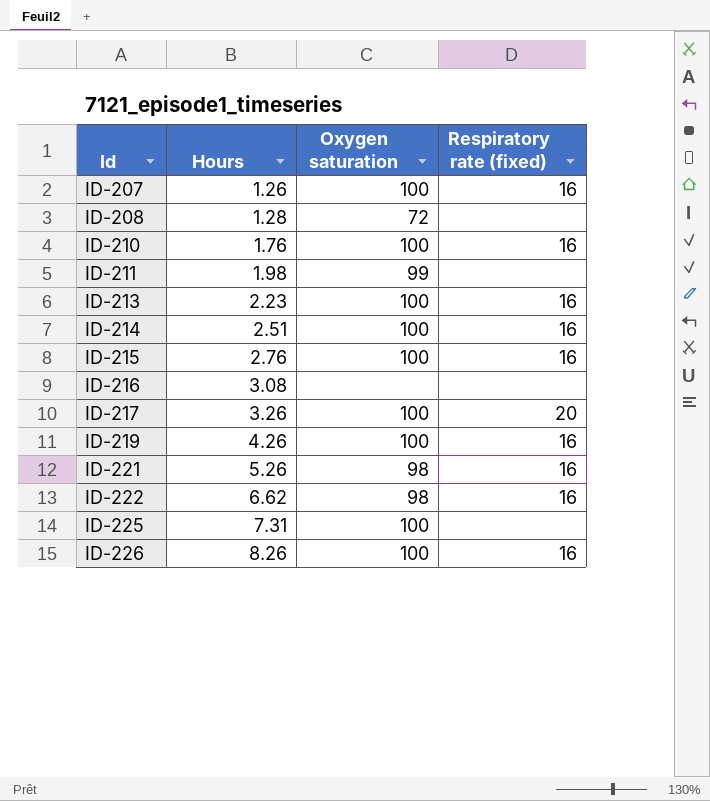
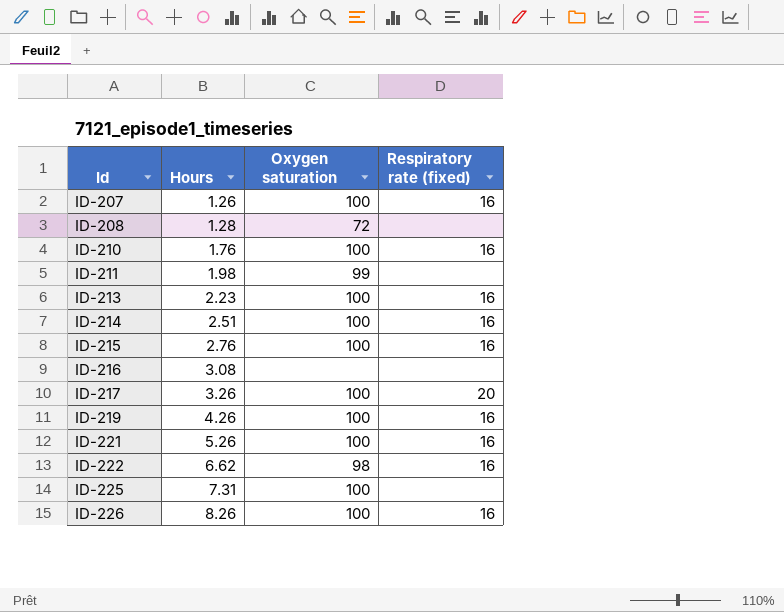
ID-221 | Oxygen saturation: 98 -> 100

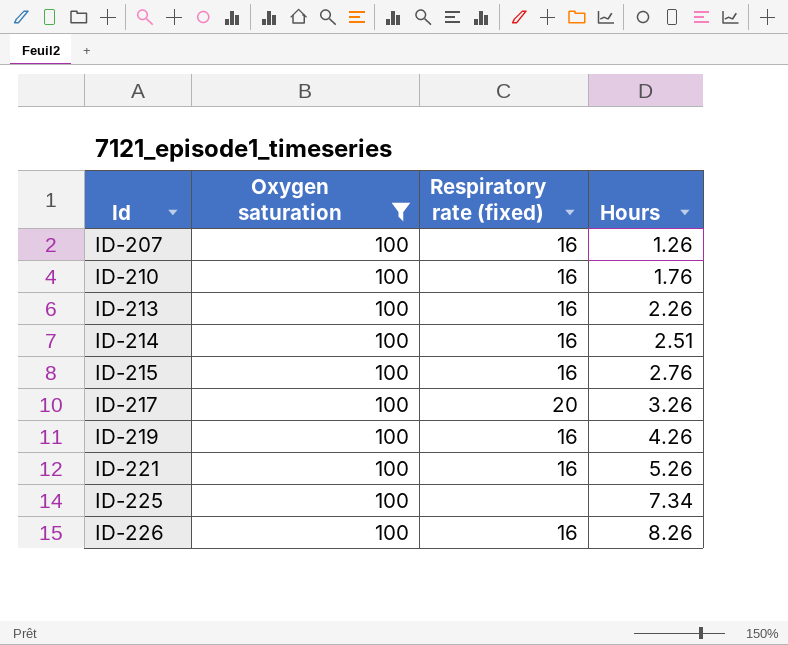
filter: none -> Oxygen saturation = 100
column Hours | position: 2 -> 4
ID-213 | Hours: 2.23 -> 2.26
ID-225 | Hours: 7.31 -> 7.34

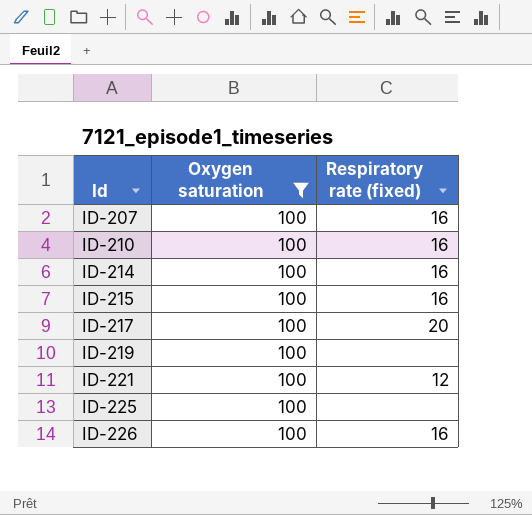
column Hours | position: 4 -> none
row ID-213: 100 | 16 | 2.26 -> none
ID-219 | Respiratory rate (fixed): 16 -> none
ID-221 | Respiratory rate (fixed): 16 -> 12

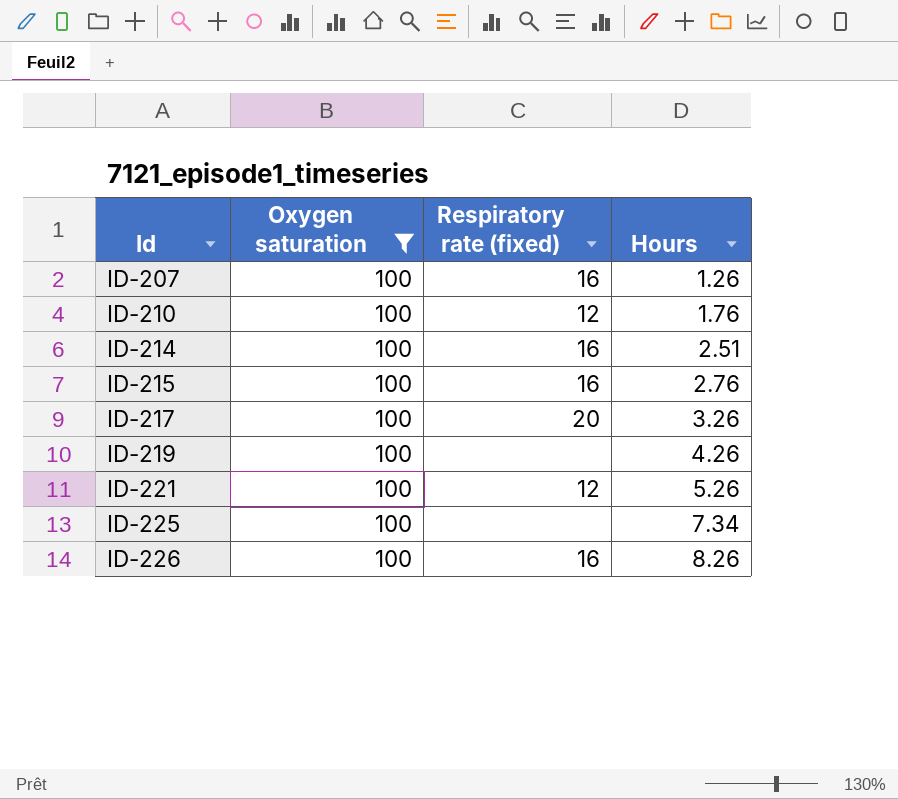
column Hours | position: none -> 4
ID-210 | Respiratory rate (fixed): 16 -> 12

